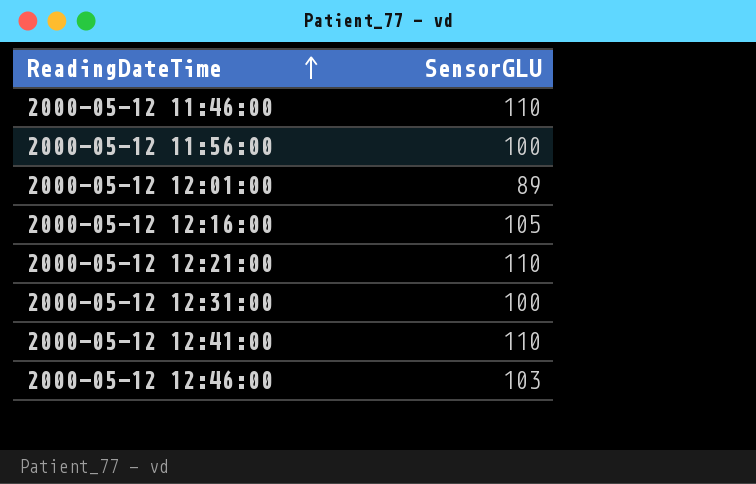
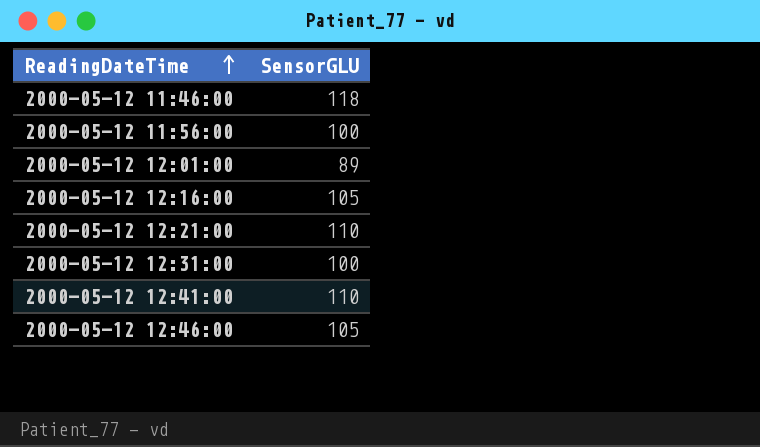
2000-05-12 11:46:00 | SensorGLU: 110 -> 118
2000-05-12 12:46:00 | SensorGLU: 103 -> 105

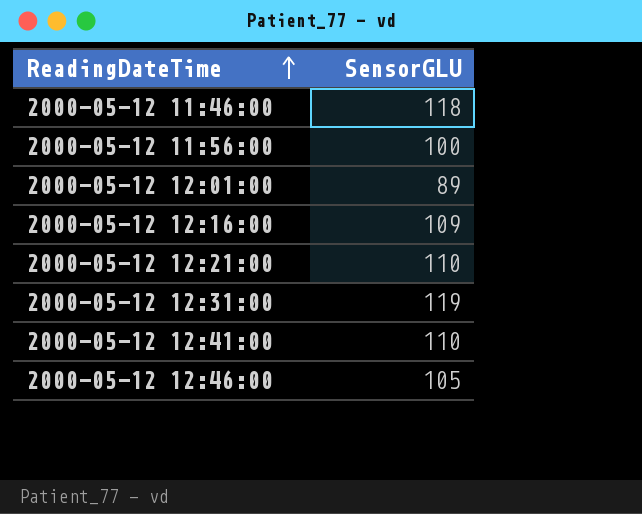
2000-05-12 12:16:00 | SensorGLU: 105 -> 109
2000-05-12 12:31:00 | SensorGLU: 100 -> 119

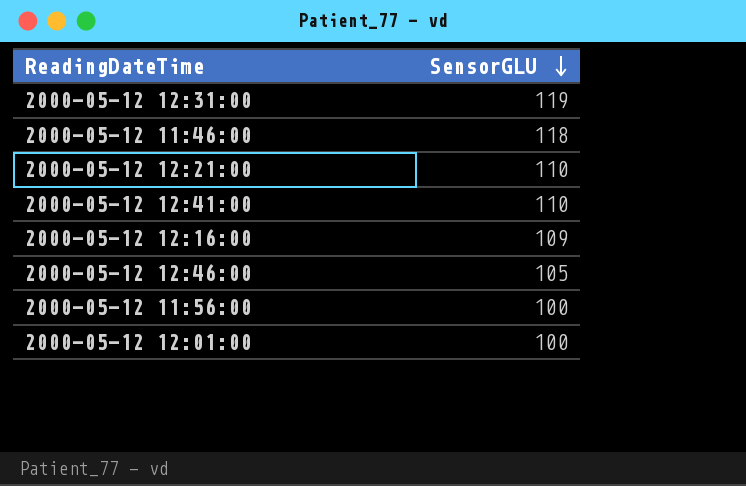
row order: ReadingDateTime ascending -> SensorGLU descending
2000-05-12 12:01:00 | SensorGLU: 89 -> 100

